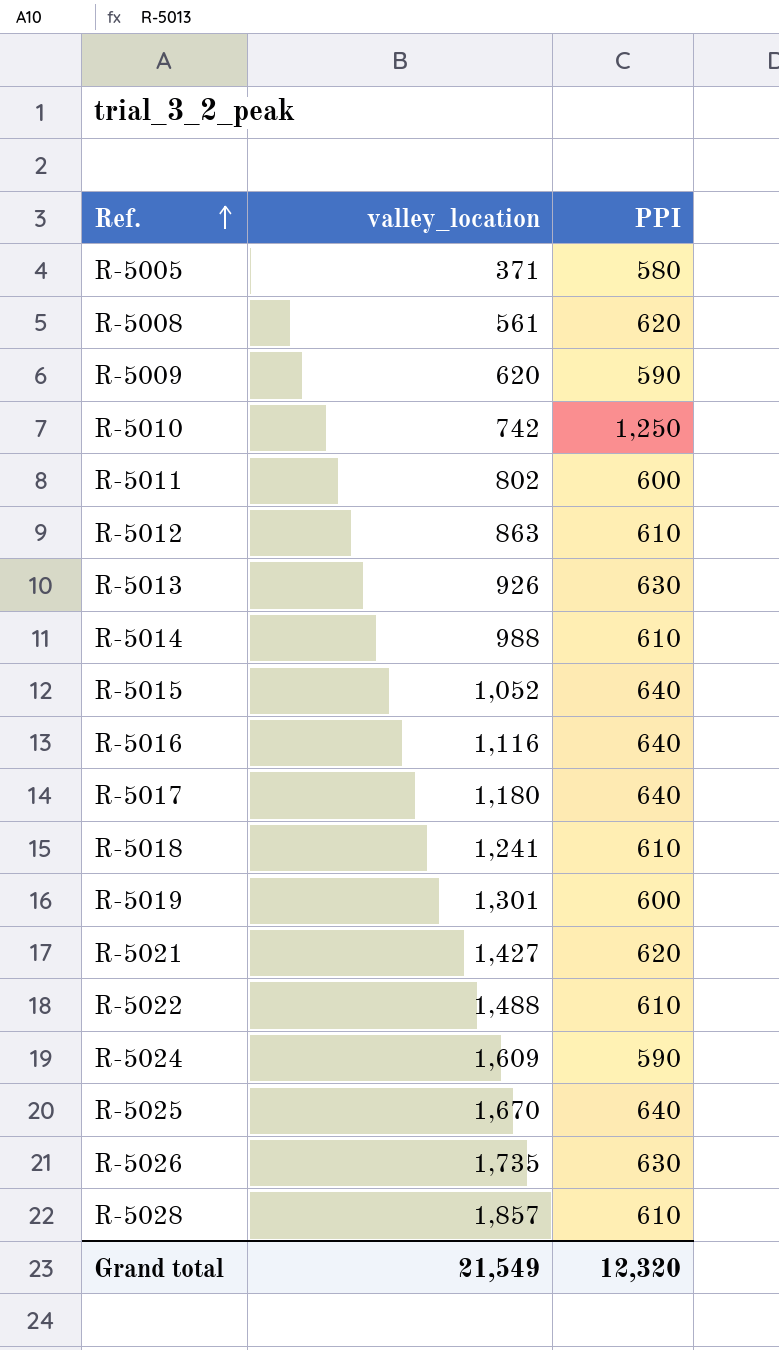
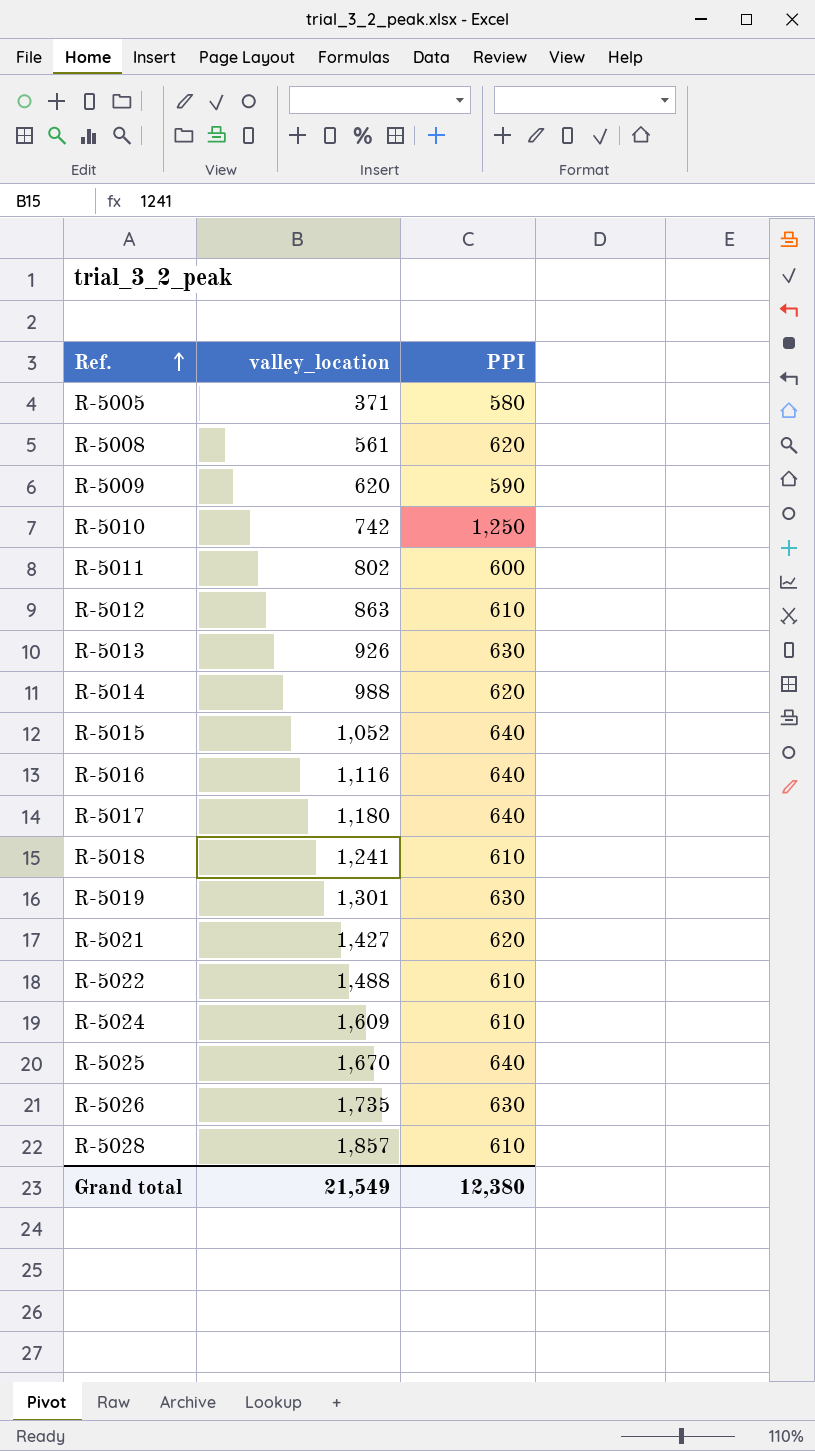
R-5014 | PPI: 610 -> 620
R-5019 | PPI: 600 -> 630
R-5024 | PPI: 590 -> 610
Grand total | PPI: 12,320 -> 12,380

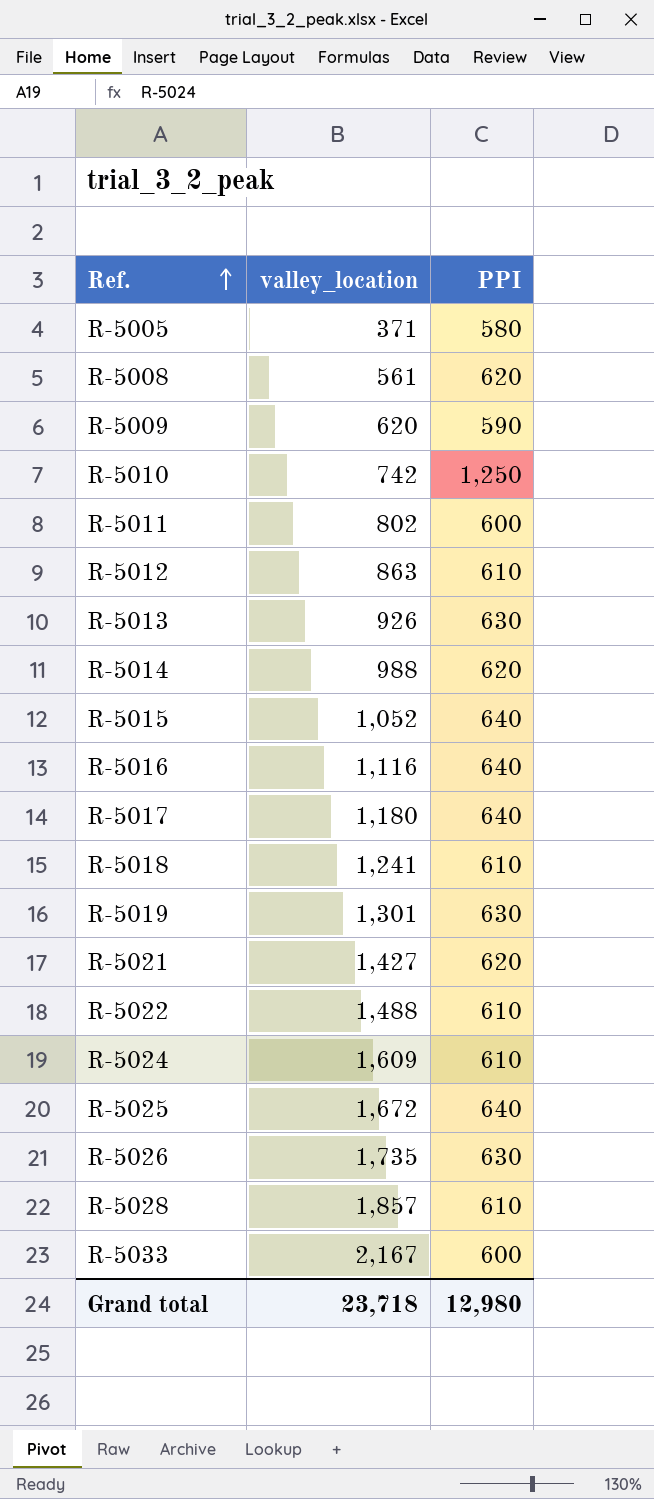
R-5025 | valley_location: 1,670 -> 1,672
row R-5033: none -> 2,167 | 600
Grand total | valley_location: 21,549 -> 23,718
Grand total | PPI: 12,380 -> 12,980

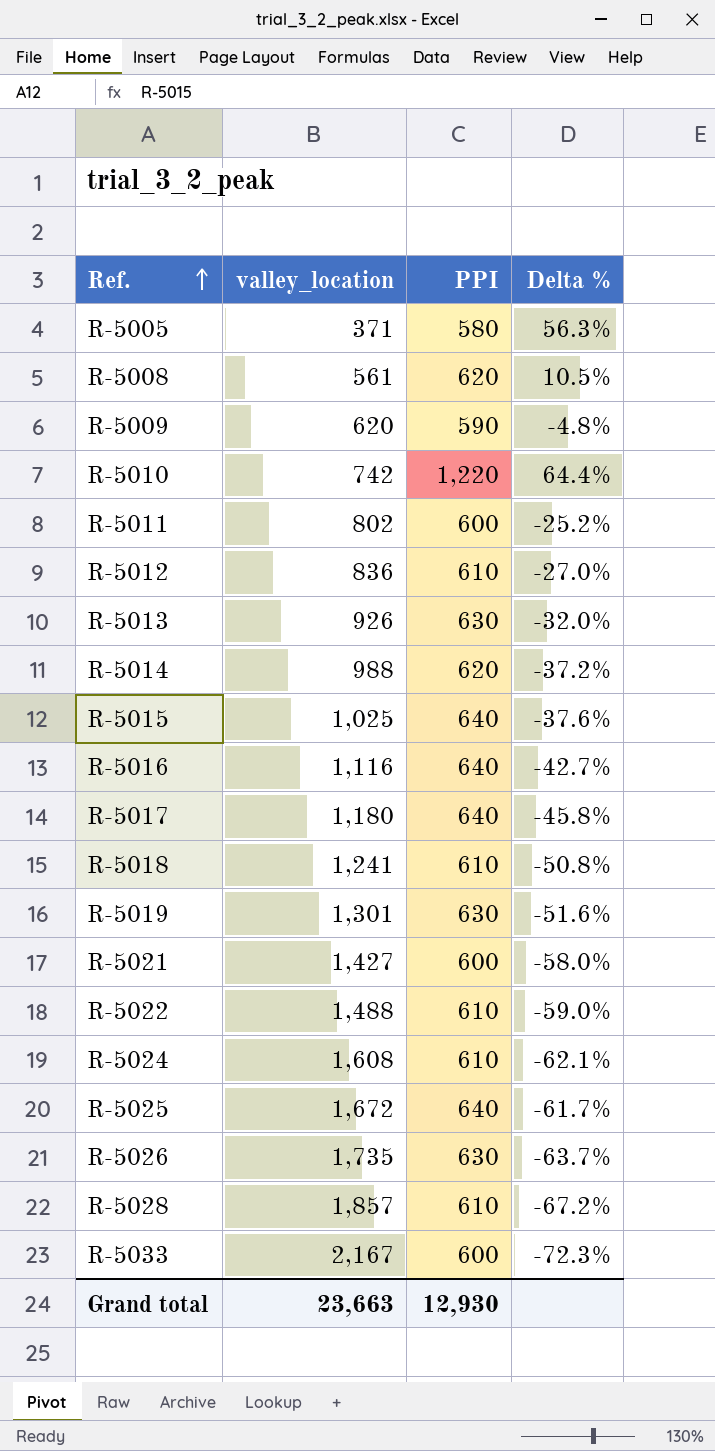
column Delta % | formula: none -> ([PPI] - [valley_location]) / [valley_location]
R-5010 | PPI: 1,250 -> 1,220
R-5012 | valley_location: 863 -> 836
R-5015 | valley_location: 1,052 -> 1,025
R-5021 | PPI: 620 -> 600
R-5024 | valley_location: 1,609 -> 1,608
Grand total | valley_location: 23,718 -> 23,663
Grand total | PPI: 12,980 -> 12,930

